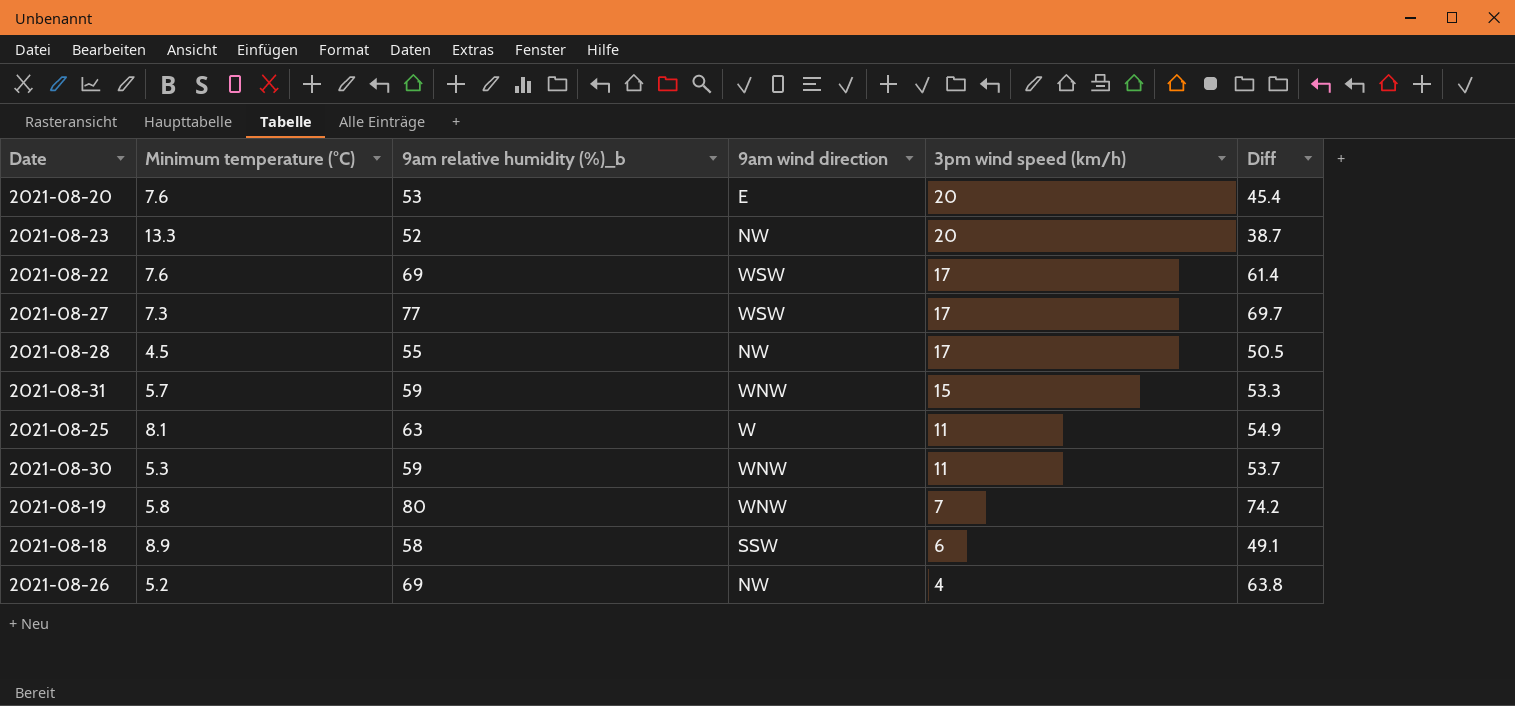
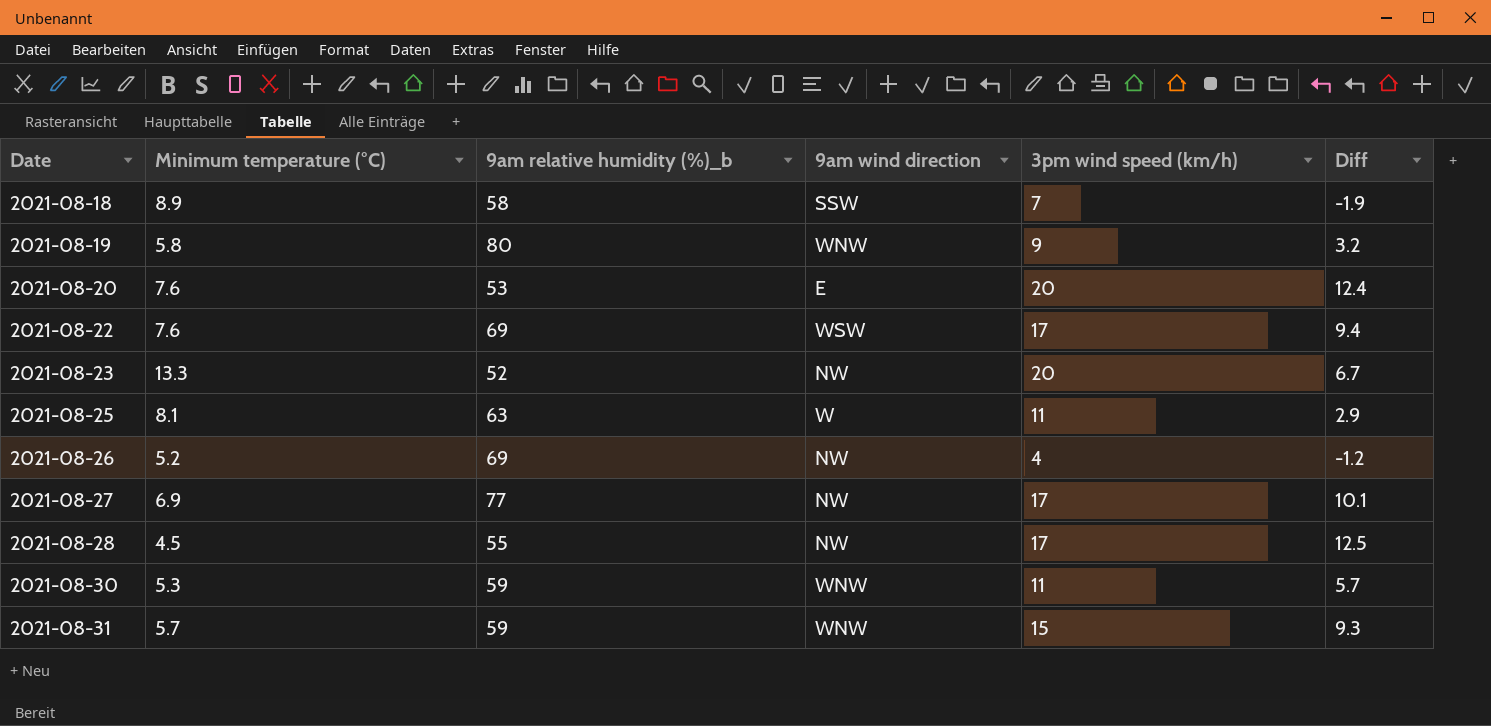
row order: 3pm wind speed (km/h) descending -> Date ascending
column Diff | formula: [9am relative humidity (%)_b] - [Minimum temperature (°C)] -> [3pm wind speed (km/h)] - [Minimum temperature (°C)]
2021-08-18 | 3pm wind speed (km/h): 6 -> 7
2021-08-19 | 3pm wind speed (km/h): 7 -> 9
2021-08-27 | Minimum temperature (°C): 7.3 -> 6.9
2021-08-27 | 9am wind direction: WSW -> NW

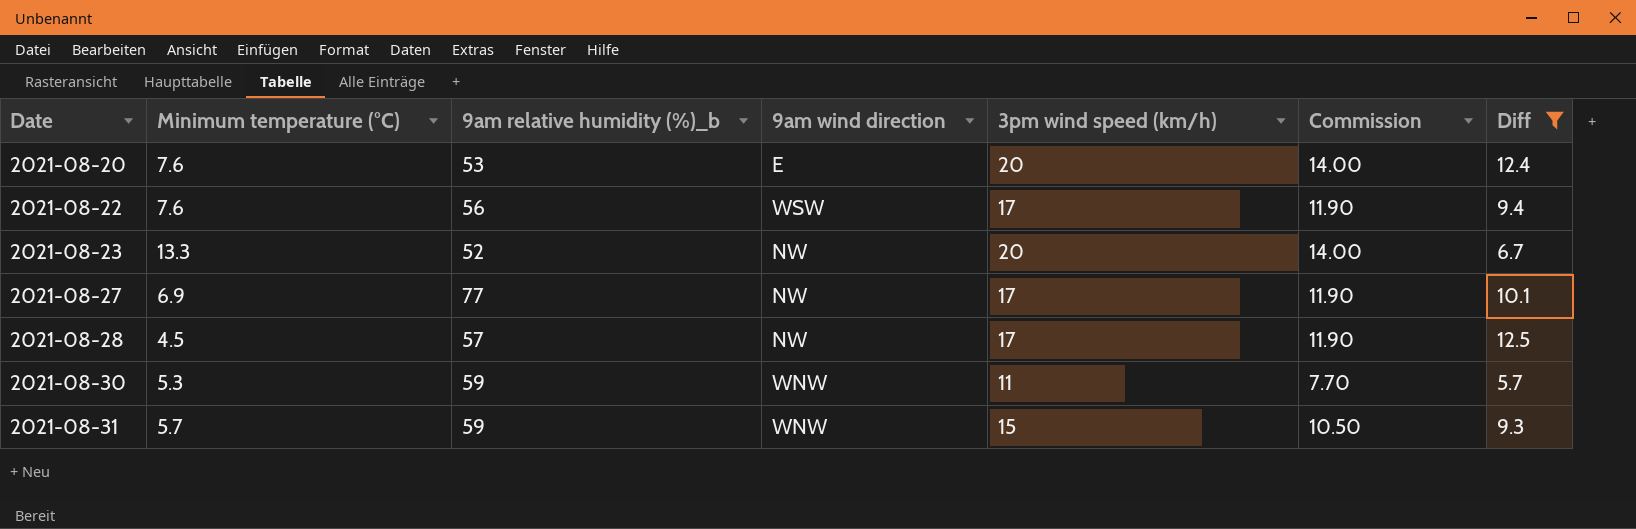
filter: none -> Diff >= 5.7
column Commission | formula: none -> [3pm wind speed (km/h)] * 0.7
2021-08-22 | 9am relative humidity (%)_b: 69 -> 56
2021-08-28 | 9am relative humidity (%)_b: 55 -> 57

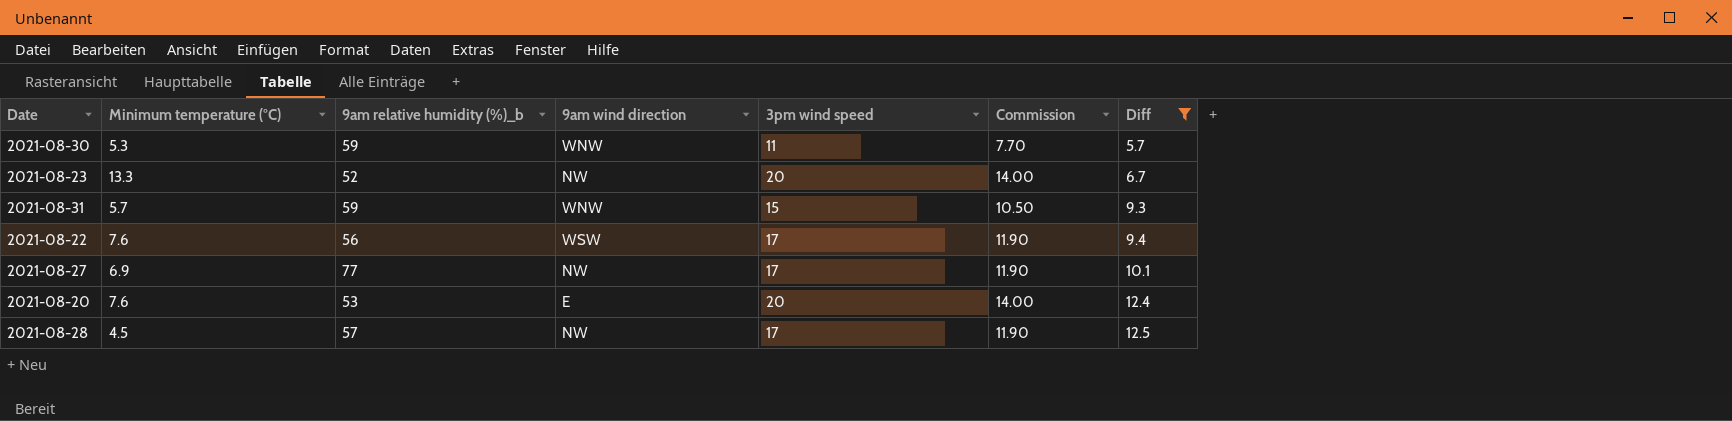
row order: Date ascending -> Diff ascending
column name: 3pm wind speed (km/h) -> 3pm wind speed

